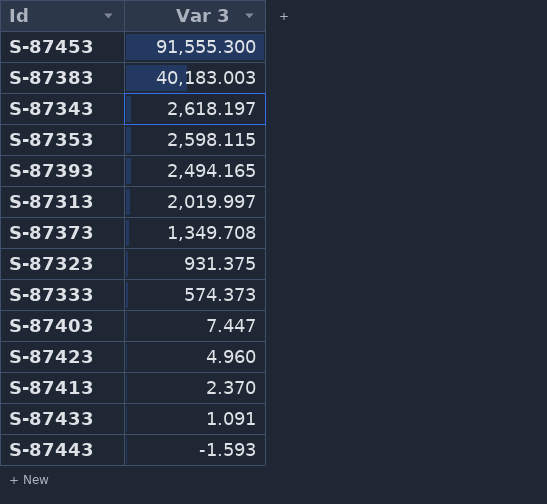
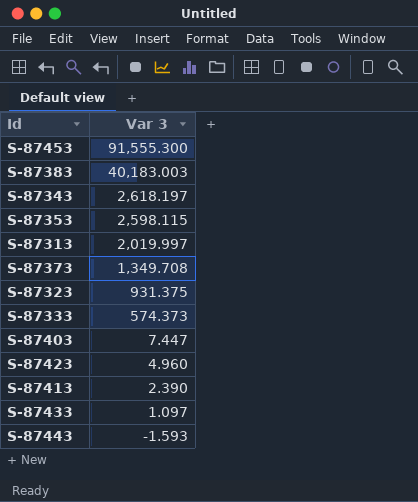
row S-87393: 2,494.165 -> none
S-87413 | Var 3: 2.370 -> 2.390
S-87433 | Var 3: 1.091 -> 1.097

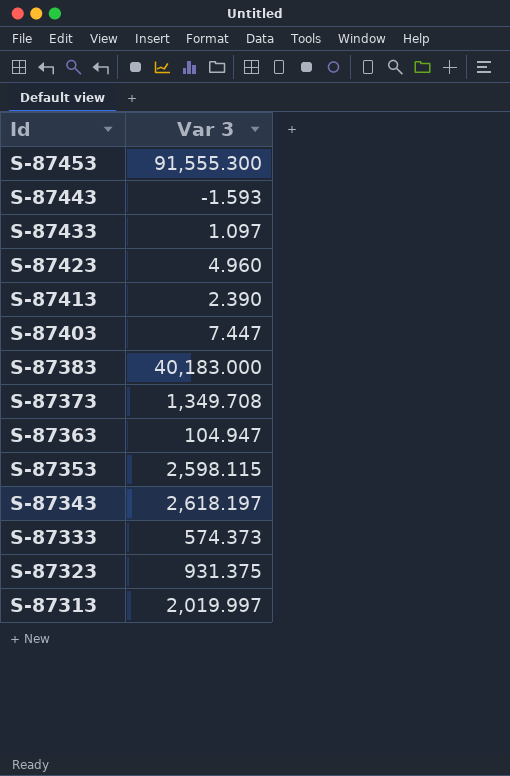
row order: Var 3 descending -> Id descending
S-87383 | Var 3: 40,183.003 -> 40,183.000
row S-87363: none -> 104.947

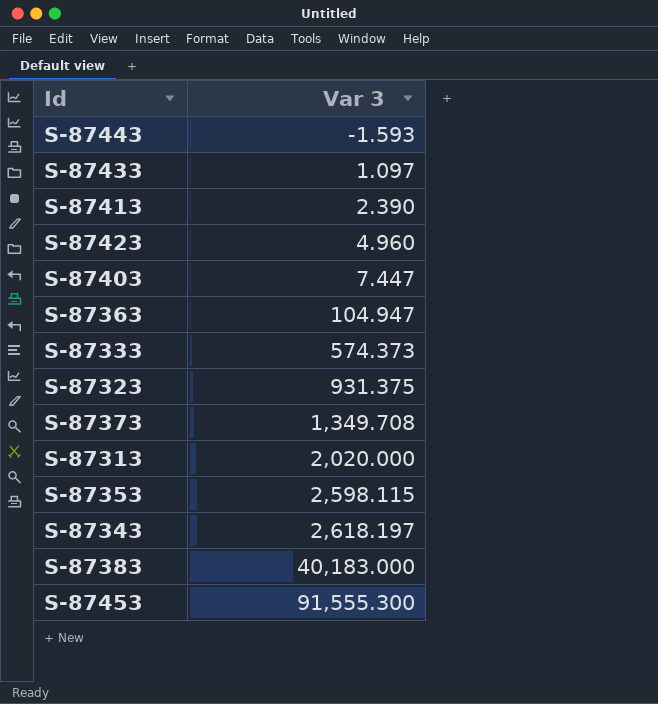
row order: Id descending -> Var 3 ascending
S-87313 | Var 3: 2,019.997 -> 2,020.000

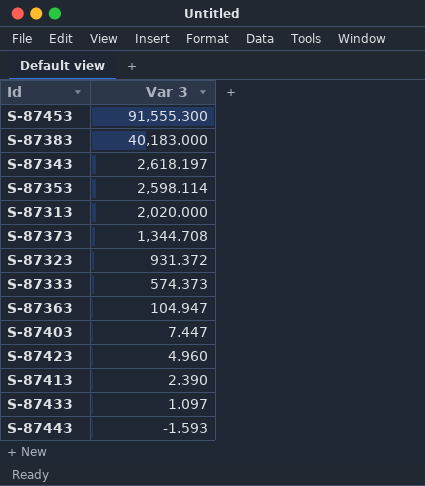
row order: Var 3 ascending -> Var 3 descending
S-87353 | Var 3: 2,598.115 -> 2,598.114
S-87373 | Var 3: 1,349.708 -> 1,344.708
S-87323 | Var 3: 931.375 -> 931.372

